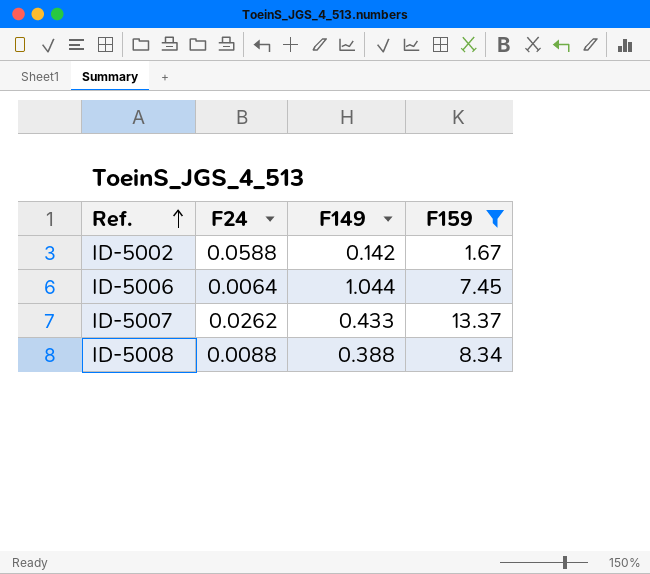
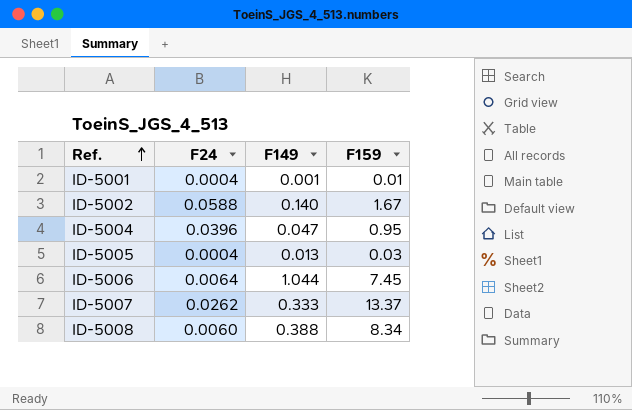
filter: F159 >= 1.67 -> none
ID-5002 | F149: 0.142 -> 0.140
ID-5007 | F149: 0.433 -> 0.333
ID-5008 | F24: 0.0088 -> 0.0060

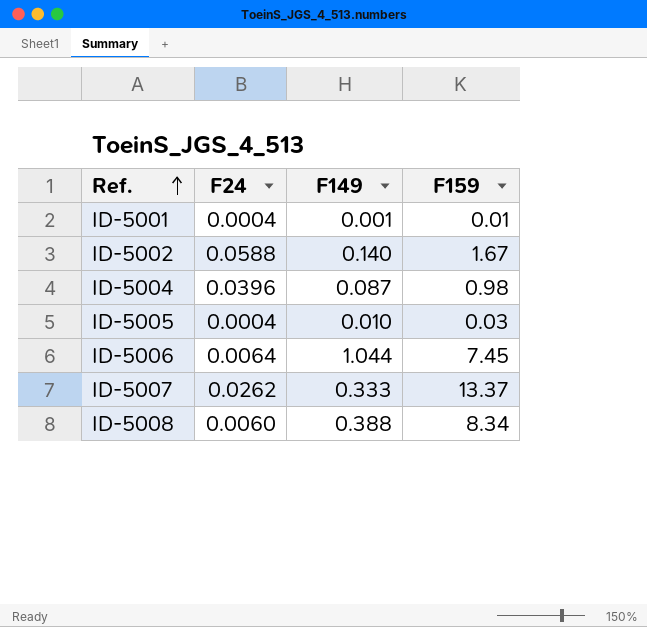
ID-5004 | F149: 0.047 -> 0.087
ID-5004 | F159: 0.95 -> 0.98
ID-5005 | F149: 0.013 -> 0.010

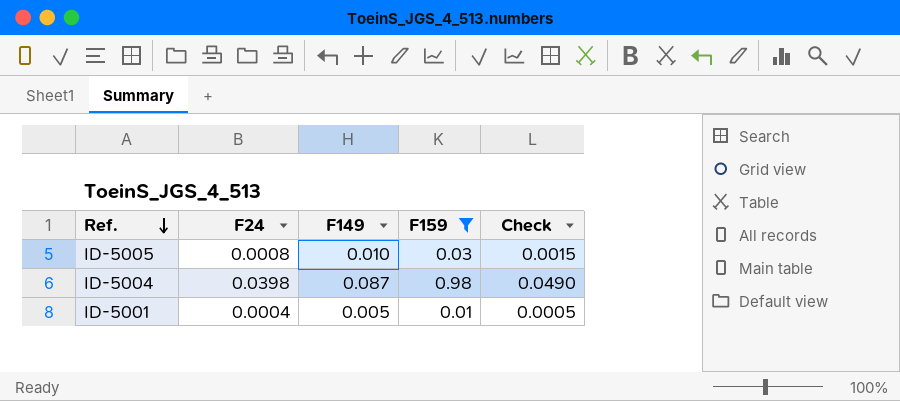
filter: none -> F159 <= 0.98
row order: Ref. ascending -> Ref. descending
column Check | formula: none -> [F159] * 0.05
ID-5005 | F24: 0.0004 -> 0.0008
ID-5004 | F24: 0.0396 -> 0.0398
ID-5001 | F149: 0.001 -> 0.005

